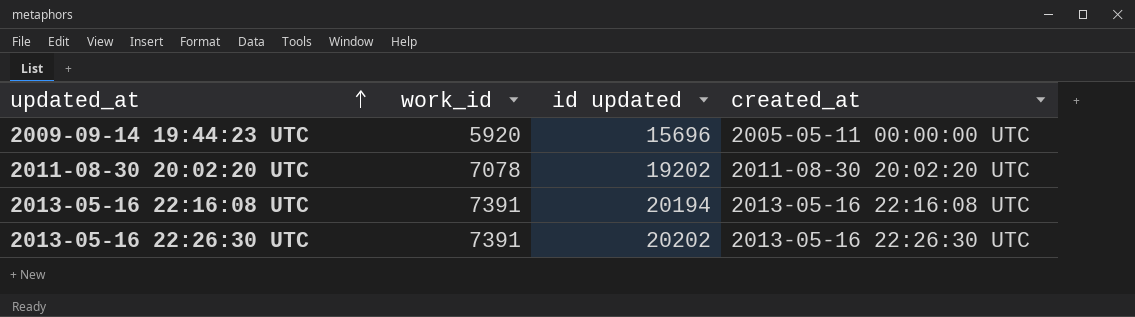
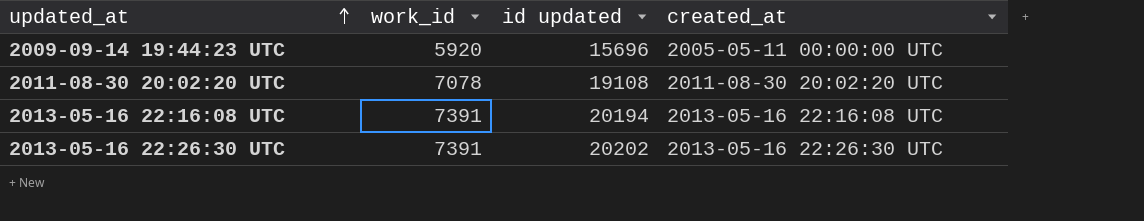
2011-08-30 20:02:20 UTC | id updated: 19202 -> 19108

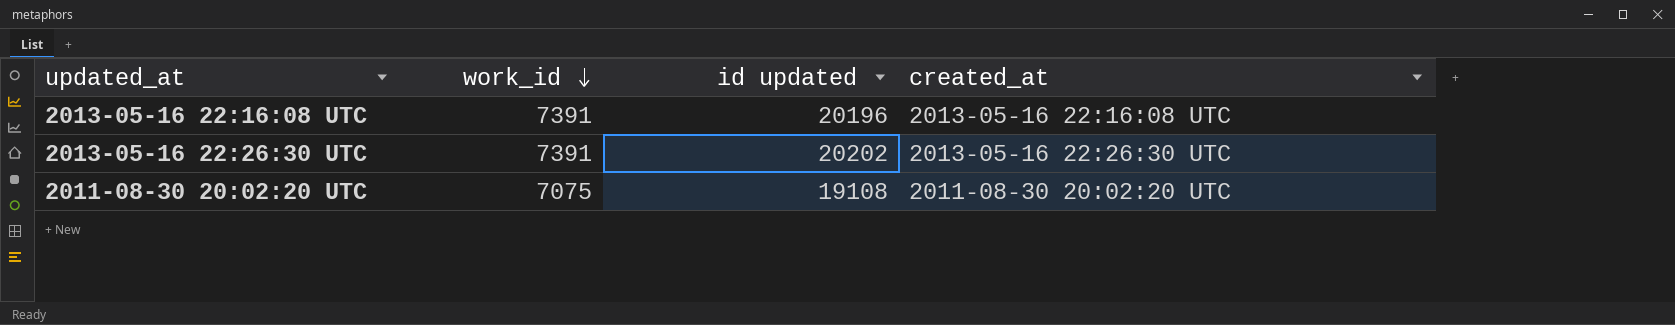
row order: updated_at ascending -> work_id descending
row 2009-09-14 19:44:23 UTC: 5920 | 15696 | 2005-05-11 00:00:00 UTC -> none
2013-05-16 22:16:08 UTC | id updated: 20194 -> 20196
2011-08-30 20:02:20 UTC | work_id: 7078 -> 7075

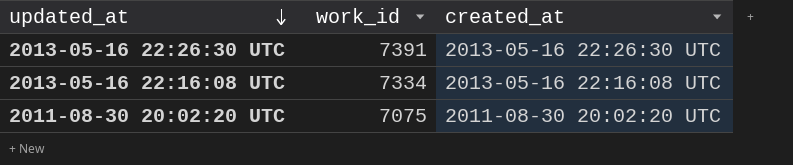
row order: work_id descending -> updated_at descending
column id updated | position: 3 -> none
2013-05-16 22:16:08 UTC | work_id: 7391 -> 7334

